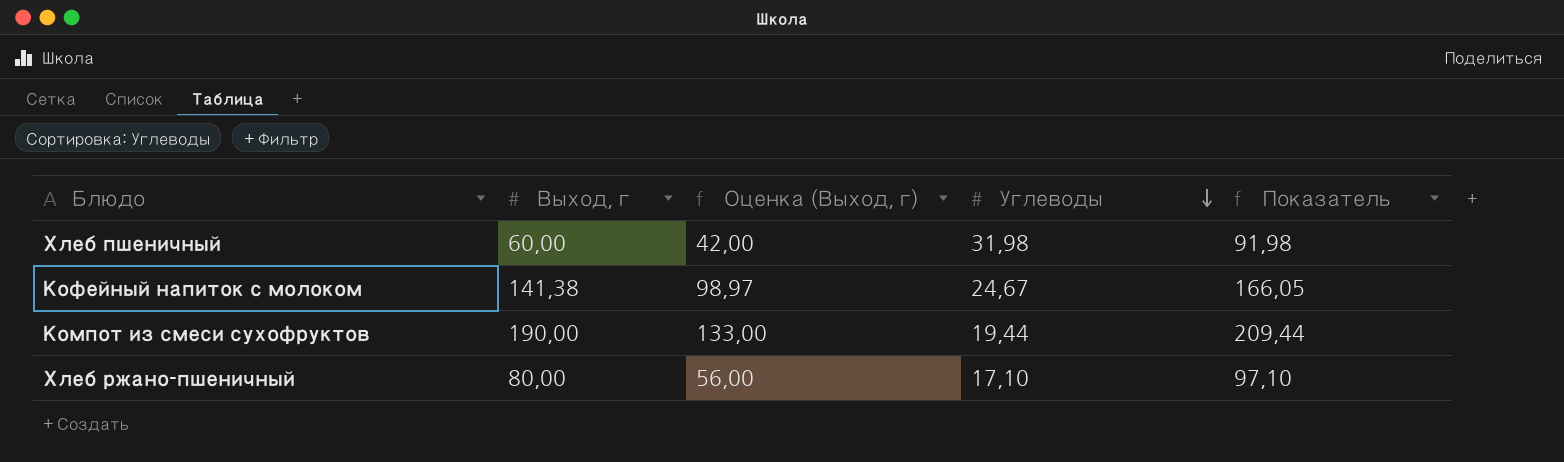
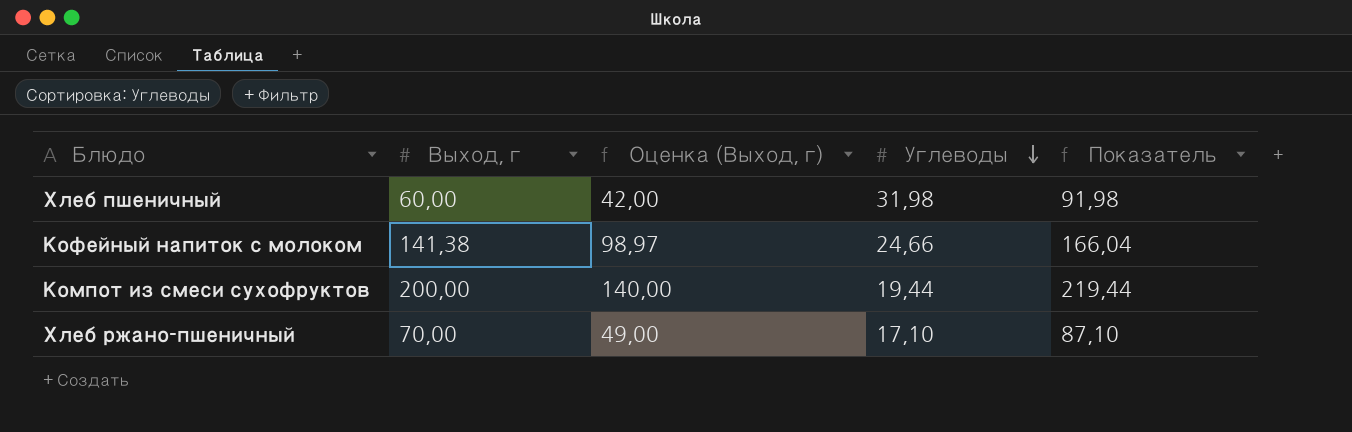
Кофейный напиток с молоком | Углеводы: 24,67 -> 24,66
Кофейный напиток с молоком | Показатель: 166,05 -> 166,04
Компот из смеси сухофруктов | Выход, г: 190,00 -> 200,00
Компот из смеси сухофруктов | Оценка (Выход, г): 133,00 -> 140,00
Компот из смеси сухофруктов | Показатель: 209,44 -> 219,44
Хлеб ржано-пшеничный | Выход, г: 80,00 -> 70,00
Хлеб ржано-пшеничный | Оценка (Выход, г): 56,00 -> 49,00
Хлеб ржано-пшеничный | Показатель: 97,10 -> 87,10

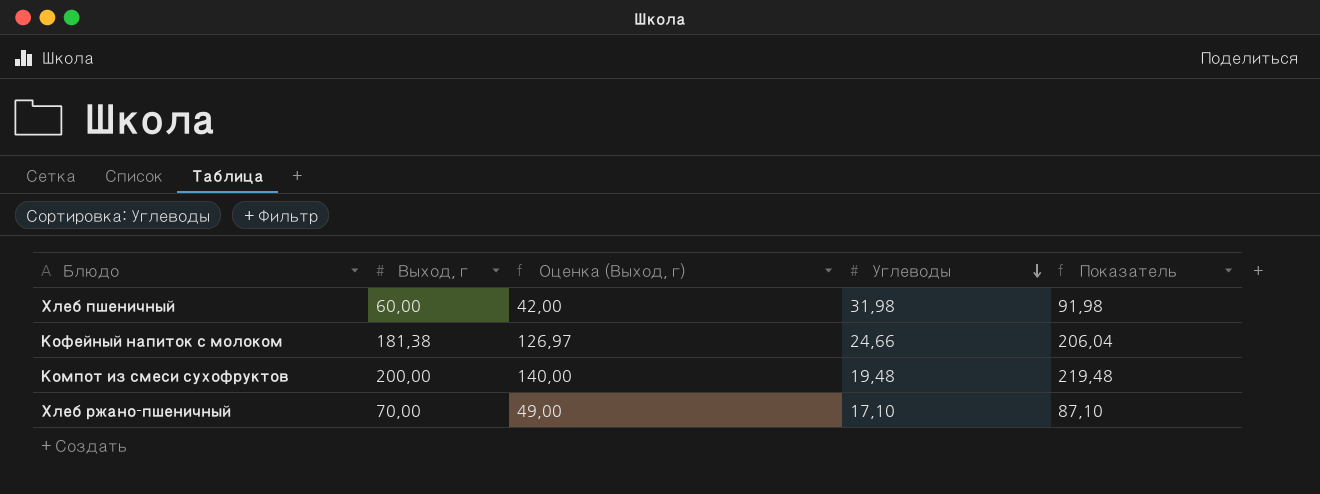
Кофейный напиток с молоком | Выход, г: 141,38 -> 181,38
Кофейный напиток с молоком | Оценка (Выход, г): 98,97 -> 126,97
Кофейный напиток с молоком | Показатель: 166,04 -> 206,04
Компот из смеси сухофруктов | Углеводы: 19,44 -> 19,48
Компот из смеси сухофруктов | Показатель: 219,44 -> 219,48

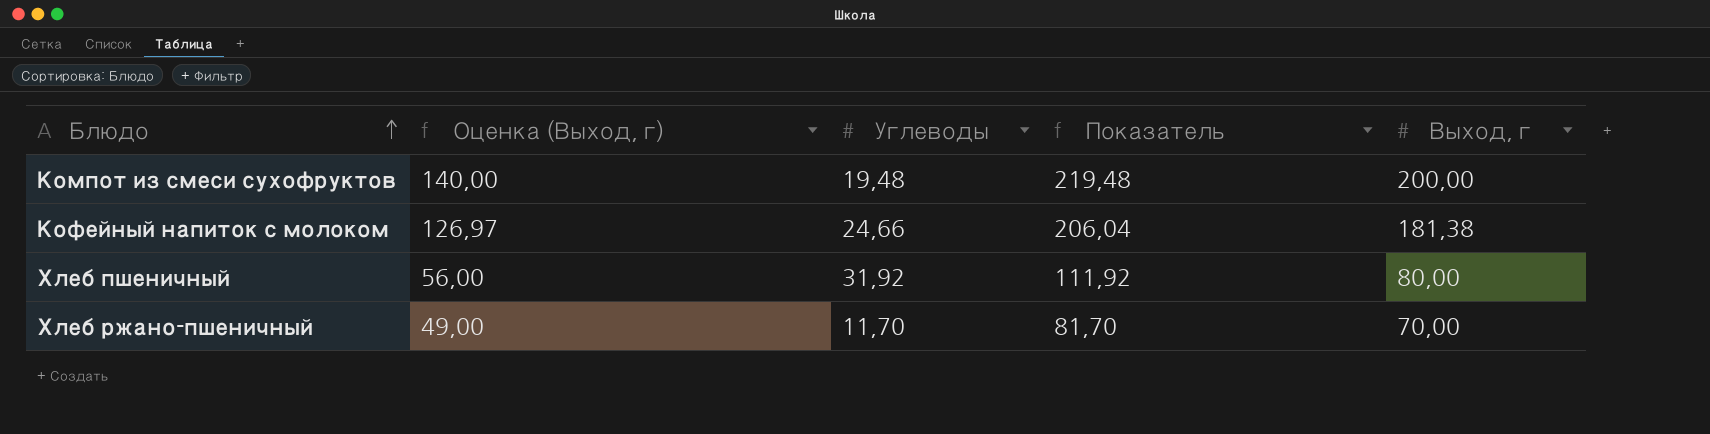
row order: Углеводы descending -> Блюдо ascending
column Выход, г | position: 2 -> 5
Хлеб пшеничный | Оценка (Выход, г): 42,00 -> 56,00
Хлеб пшеничный | Углеводы: 31,98 -> 31,92
Хлеб пшеничный | Показатель: 91,98 -> 111,92
Хлеб пшеничный | Выход, г: 60,00 -> 80,00
Хлеб ржано-пшеничный | Углеводы: 17,10 -> 11,70
Хлеб ржано-пшеничный | Показатель: 87,10 -> 81,70

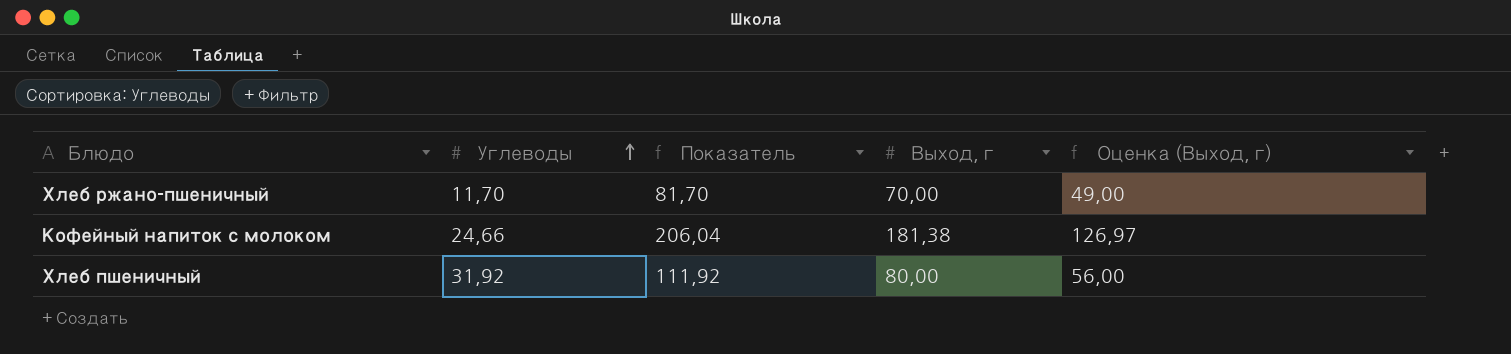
row order: Блюдо ascending -> Углеводы ascending
column Оценка (Выход, г) | position: 2 -> 5
row Компот из смеси сухофруктов: 140,00 | 19,48 | 219,48 | 200,00 -> none

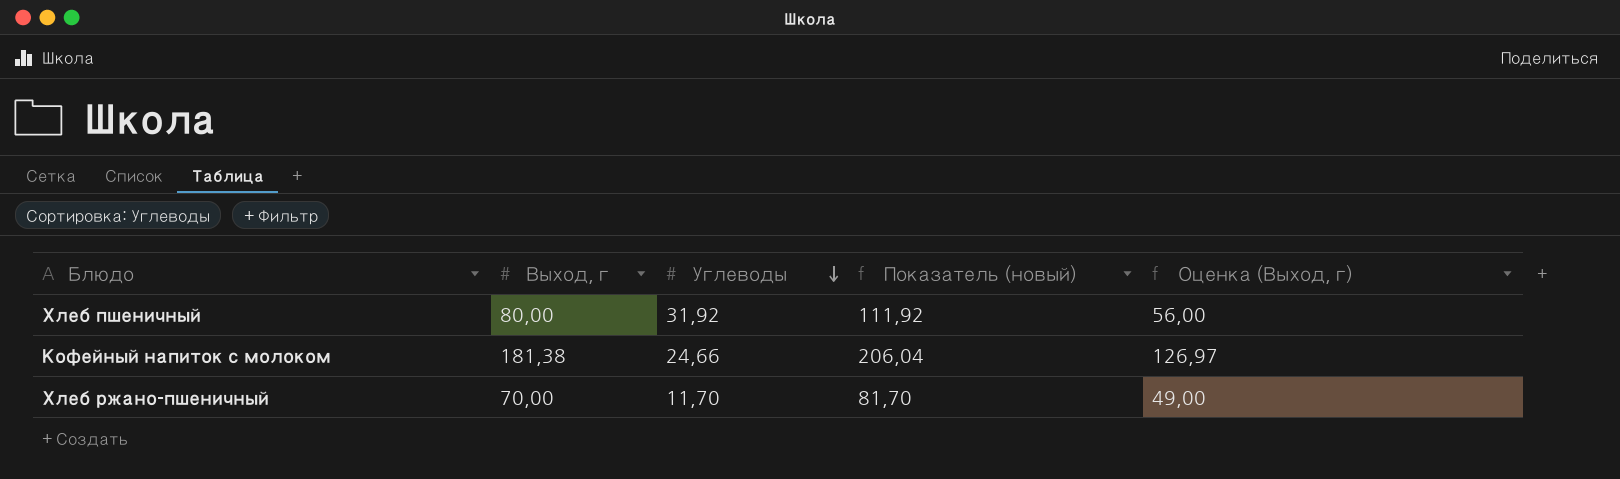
row order: Углеводы ascending -> Углеводы descending
column Выход, г | position: 4 -> 2
column name: Показатель -> Показатель (новый)

